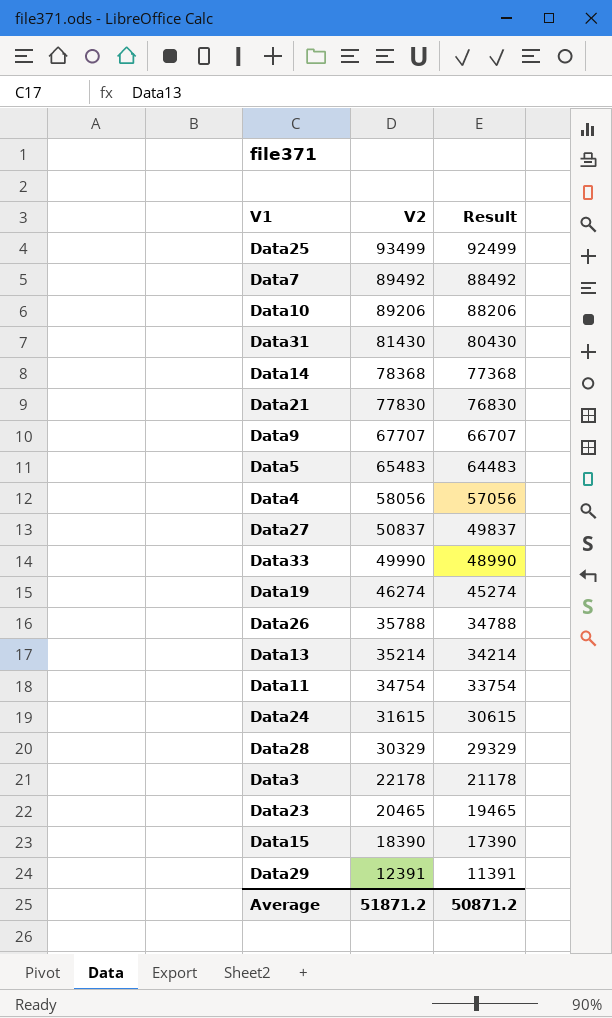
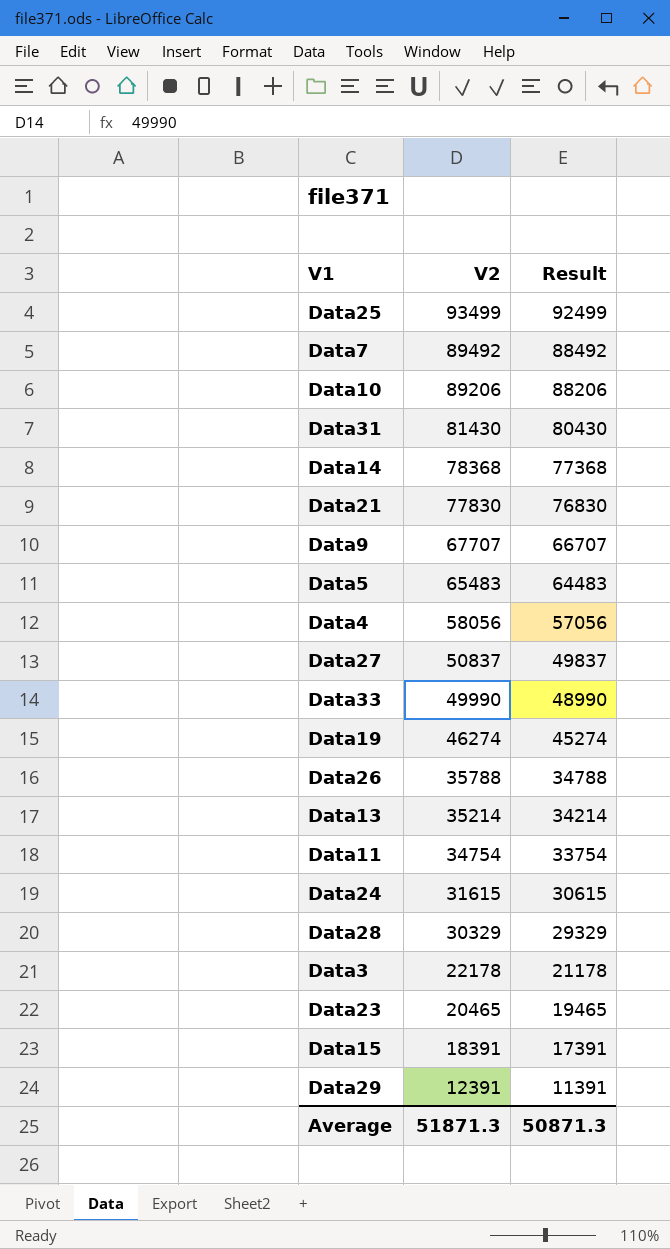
Data15 | V2: 18390 -> 18391
Data15 | Result: 17390 -> 17391
Average | V2: 51871.2 -> 51871.3
Average | Result: 50871.2 -> 50871.3

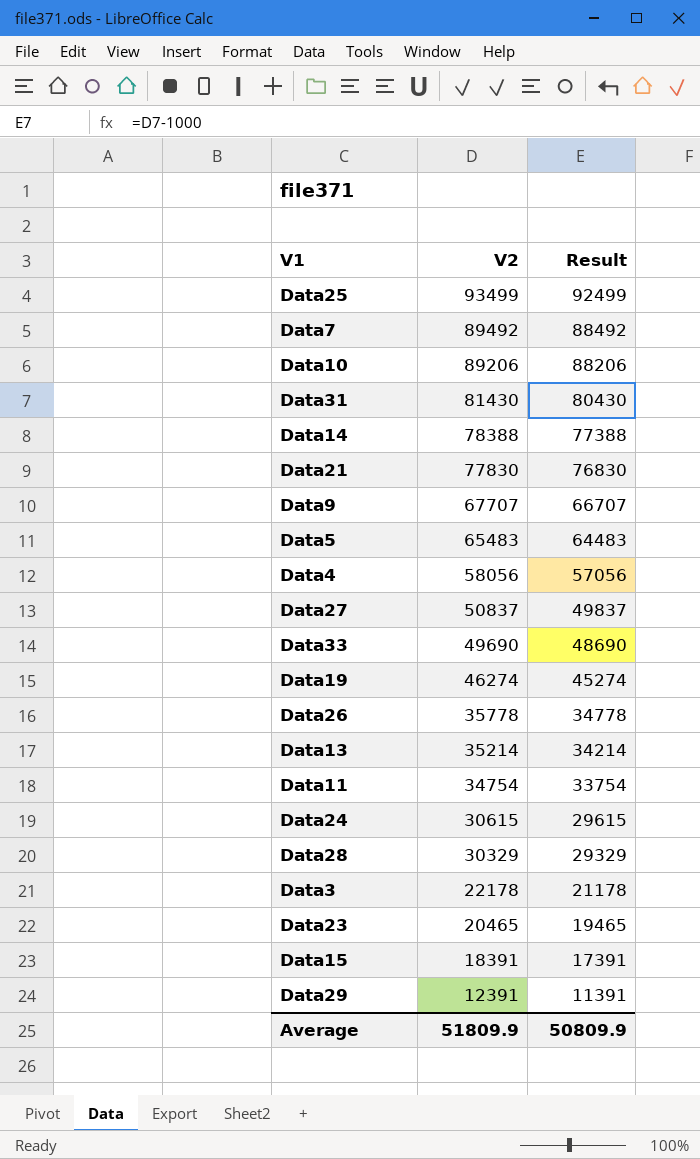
Data14 | V2: 78368 -> 78388
Data14 | Result: 77368 -> 77388
Data33 | V2: 49990 -> 49690
Data33 | Result: 48990 -> 48690
Data26 | V2: 35788 -> 35778
Data26 | Result: 34788 -> 34778
Data24 | V2: 31615 -> 30615
Data24 | Result: 30615 -> 29615
Average | V2: 51871.3 -> 51809.9
Average | Result: 50871.3 -> 50809.9

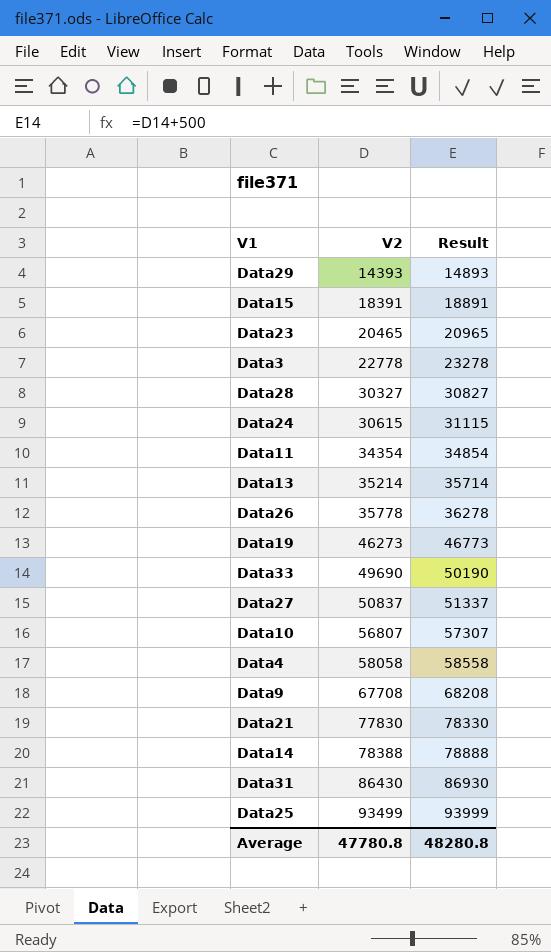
row order: V2 descending -> V2 ascending
column Result | formula: [V2] - 1000 -> [V2] + 500
row Data7: 89492 | 88492 -> none
row Data5: 65483 | 64483 -> none
Data29 | V2: 12391 -> 14393
Data3 | V2: 22178 -> 22778
Data28 | V2: 30329 -> 30327
Data11 | V2: 34754 -> 34354
Data19 | V2: 46274 -> 46273
Data10 | V2: 89206 -> 56807
Data4 | V2: 58056 -> 58058
Data9 | V2: 67707 -> 67708
Data31 | V2: 81430 -> 86430
Average | V2: 51809.9 -> 47780.8
Average | Result: 50809.9 -> 48280.8

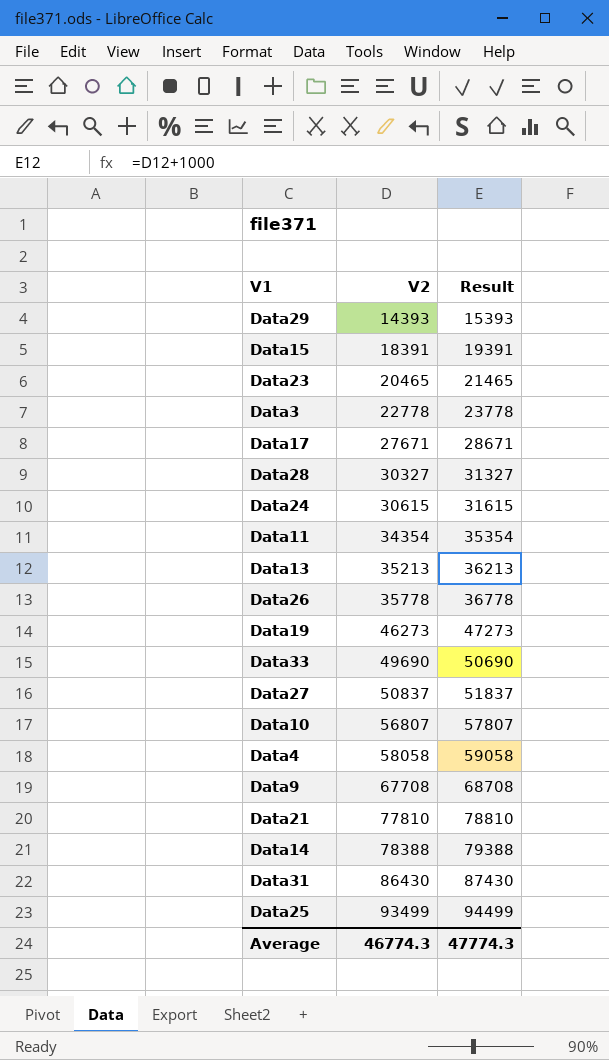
column Result | formula: [V2] + 500 -> [V2] + 1000
row Data17: none -> 27671 | 28671
Data13 | V2: 35214 -> 35213
Data21 | V2: 77830 -> 77810
Average | V2: 47780.8 -> 46774.3
Average | Result: 48280.8 -> 47774.3

